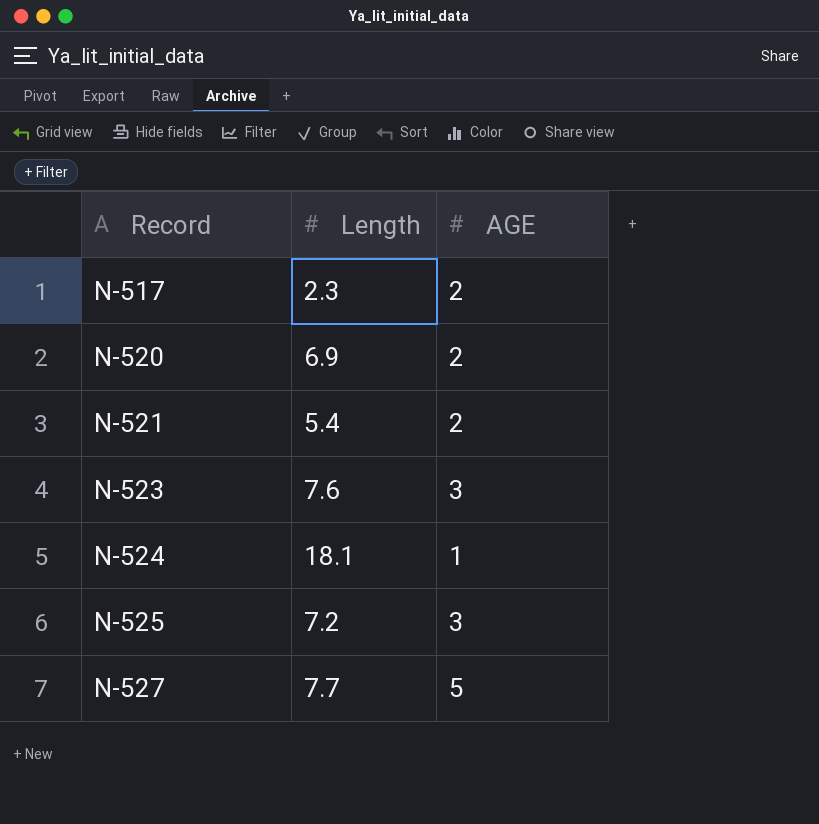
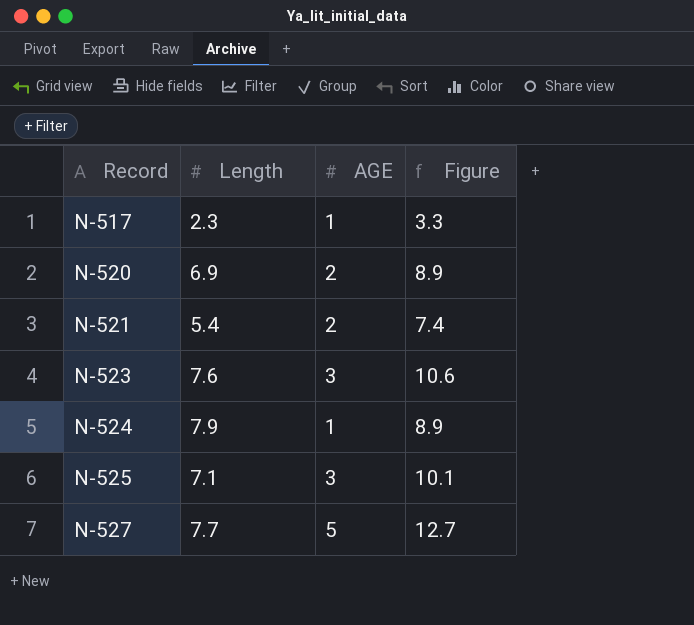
column Figure | formula: none -> [Length] + [AGE]
N-517 | AGE: 2 -> 1
N-524 | Length: 18.1 -> 7.9
N-525 | Length: 7.2 -> 7.1

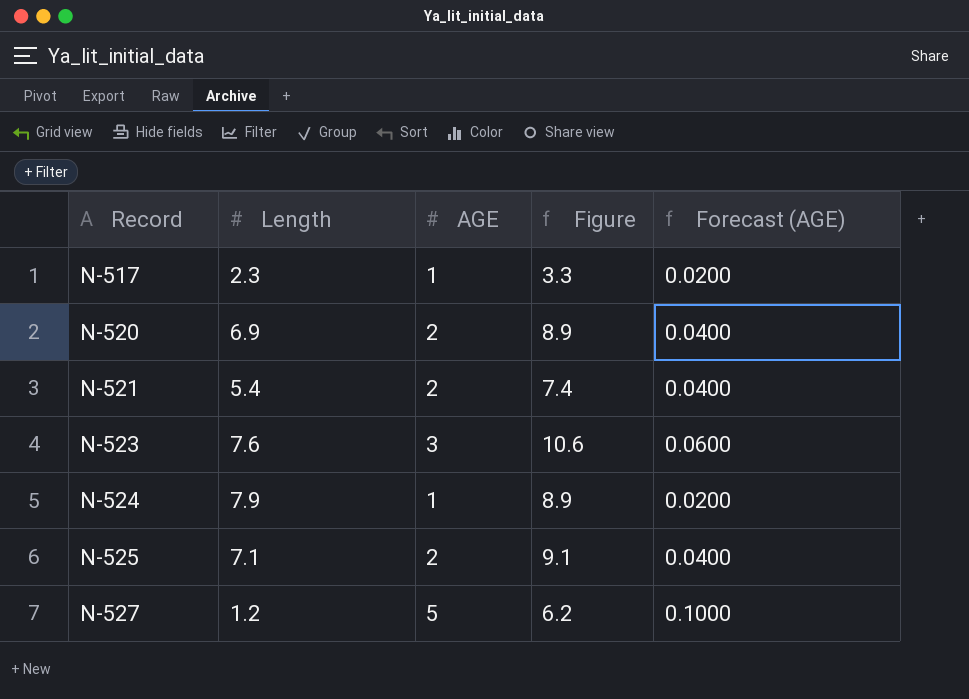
column Forecast (AGE) | formula: none -> [AGE] * 0.02
N-525 | AGE: 3 -> 2
N-525 | Figure: 10.1 -> 9.1
N-527 | Length: 7.7 -> 1.2
N-527 | Figure: 12.7 -> 6.2

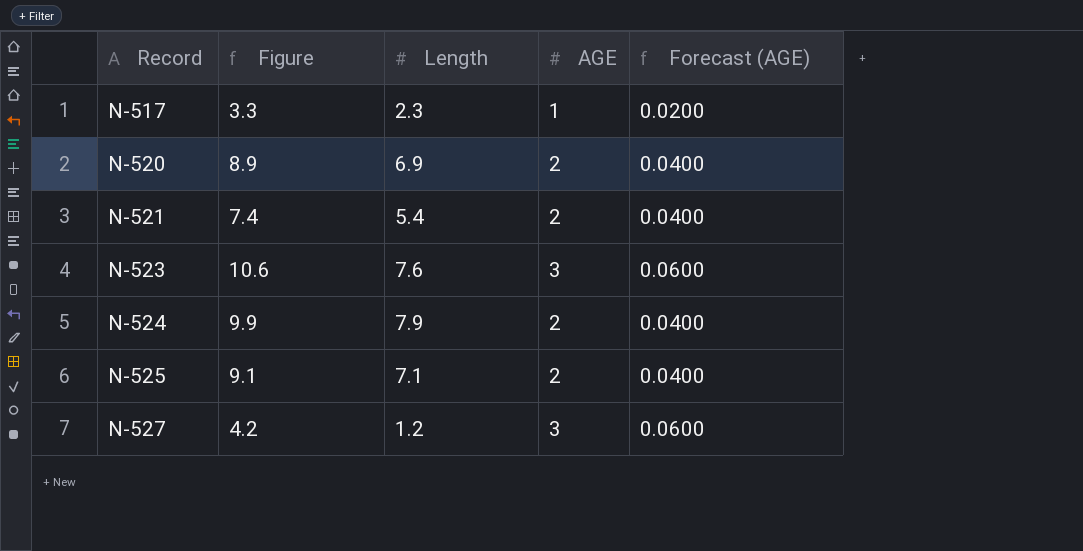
column Figure | position: 4 -> 2
N-524 | Figure: 8.9 -> 9.9
N-524 | AGE: 1 -> 2
N-524 | Forecast (AGE): 0.0200 -> 0.0400
N-527 | Figure: 6.2 -> 4.2
N-527 | AGE: 5 -> 3
N-527 | Forecast (AGE): 0.1000 -> 0.0600

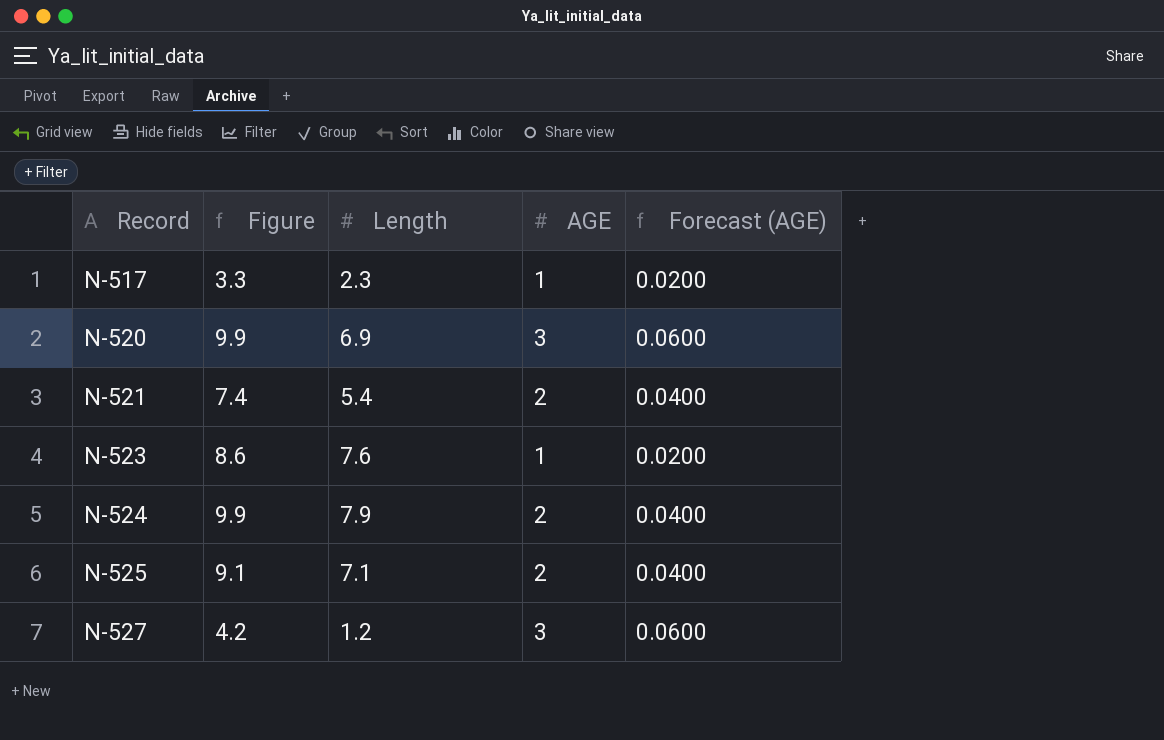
N-520 | Figure: 8.9 -> 9.9
N-520 | AGE: 2 -> 3
N-520 | Forecast (AGE): 0.0400 -> 0.0600
N-523 | Figure: 10.6 -> 8.6
N-523 | AGE: 3 -> 1
N-523 | Forecast (AGE): 0.0600 -> 0.0200

